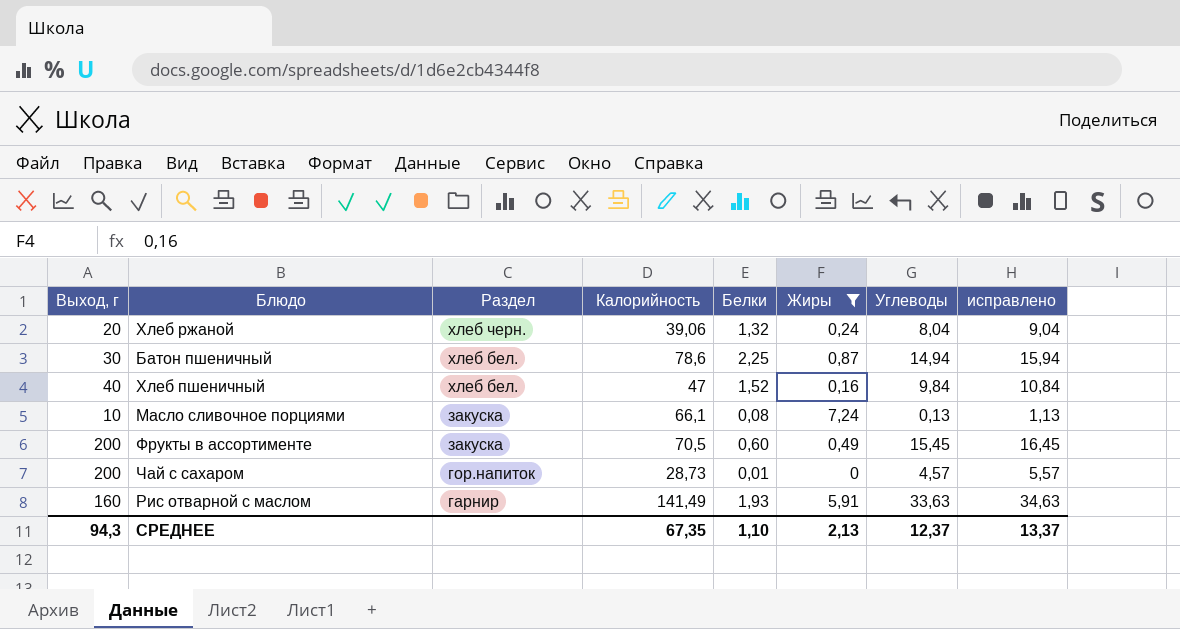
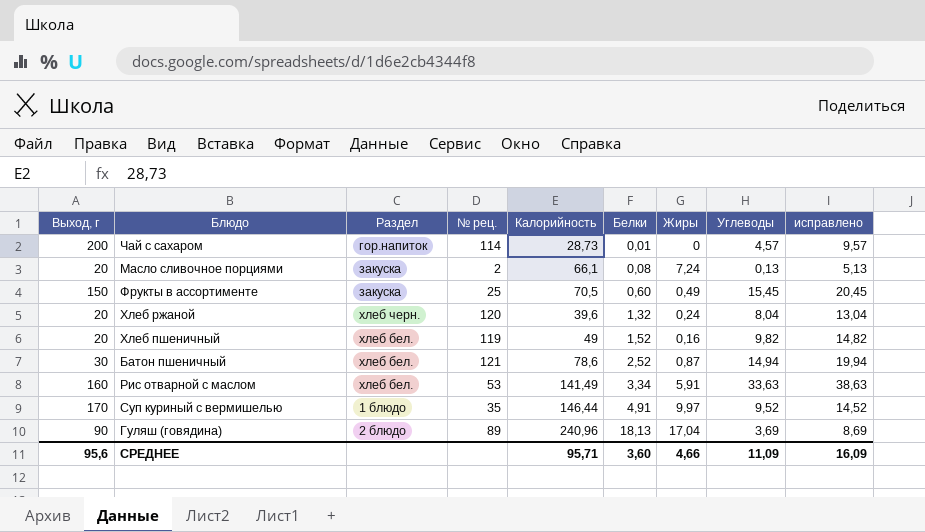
filter: Жиры <= 7,24 -> none
row order: Раздел descending -> Белки ascending
column № рец. | position: none -> 4
column исправлено | formula: [Углеводы] + 1 -> [Углеводы] + 5
Масло сливочное порциями | Выход, г: 10 -> 20
Фрукты в ассортименте | Выход, г: 200 -> 150
Хлеб ржаной | Калорийность: 39,06 -> 39,6
Хлеб пшеничный | Выход, г: 40 -> 20
Хлеб пшеничный | Калорийность: 47 -> 49
Хлеб пшеничный | Углеводы: 9,84 -> 9,82
Батон пшеничный | Белки: 2,25 -> 2,52
Рис отварной с маслом | Раздел: гарнир -> хлеб бел.
Рис отварной с маслом | Белки: 1,93 -> 3,34
СРЕДНЕЕ | Выход, г: 94,3 -> 95,6
СРЕДНЕЕ | Калорийность: 67,35 -> 95,71
СРЕДНЕЕ | Белки: 1,10 -> 3,60
СРЕДНЕЕ | Жиры: 2,13 -> 4,66
СРЕДНЕЕ | Углеводы: 12,37 -> 11,09
СРЕДНЕЕ | исправлено: 13,37 -> 16,09

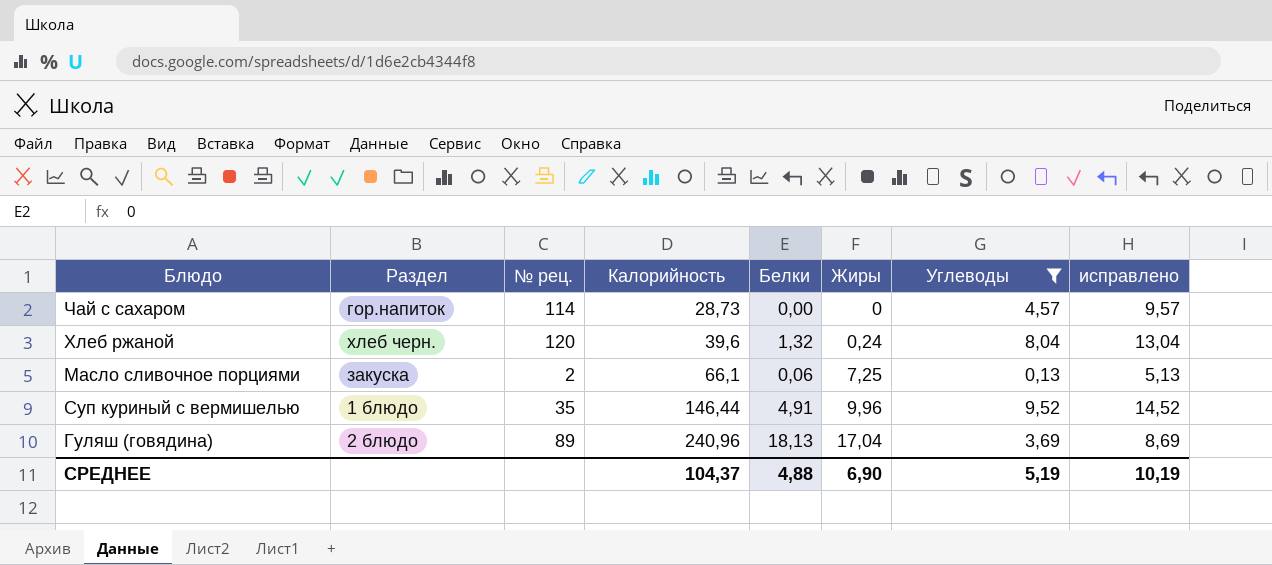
filter: none -> Углеводы <= 9,52
row order: Белки ascending -> Калорийность ascending
column Выход, г | position: 1 -> none
Чай с сахаром | Белки: 0,01 -> 0,00
Масло сливочное порциями | Белки: 0,08 -> 0,06
Масло сливочное порциями | Жиры: 7,24 -> 7,25
Суп куриный с вермишелью | Жиры: 9,97 -> 9,96
СРЕДНЕЕ | Калорийность: 95,71 -> 104,37
СРЕДНЕЕ | Белки: 3,60 -> 4,88
СРЕДНЕЕ | Жиры: 4,66 -> 6,90
СРЕДНЕЕ | Углеводы: 11,09 -> 5,19
СРЕДНЕЕ | исправлено: 16,09 -> 10,19

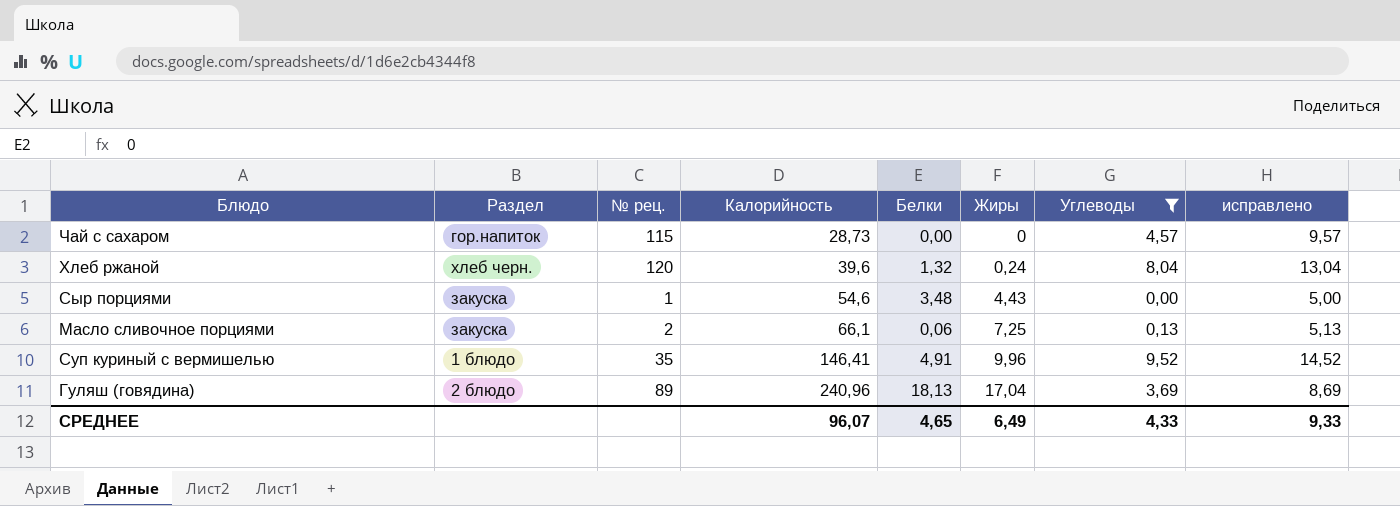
Чай с сахаром | № рец.: 114 -> 115
row Сыр порциями: none -> закуска | 1 | 54,6 | 3,48 | 4,43 | 0,00 | 5,00
Суп куриный с вермишелью | Калорийность: 146,44 -> 146,41
СРЕДНЕЕ | Калорийность: 104,37 -> 96,07
СРЕДНЕЕ | Белки: 4,88 -> 4,65
СРЕДНЕЕ | Жиры: 6,90 -> 6,49
СРЕДНЕЕ | Углеводы: 5,19 -> 4,33
СРЕДНЕЕ | исправлено: 10,19 -> 9,33

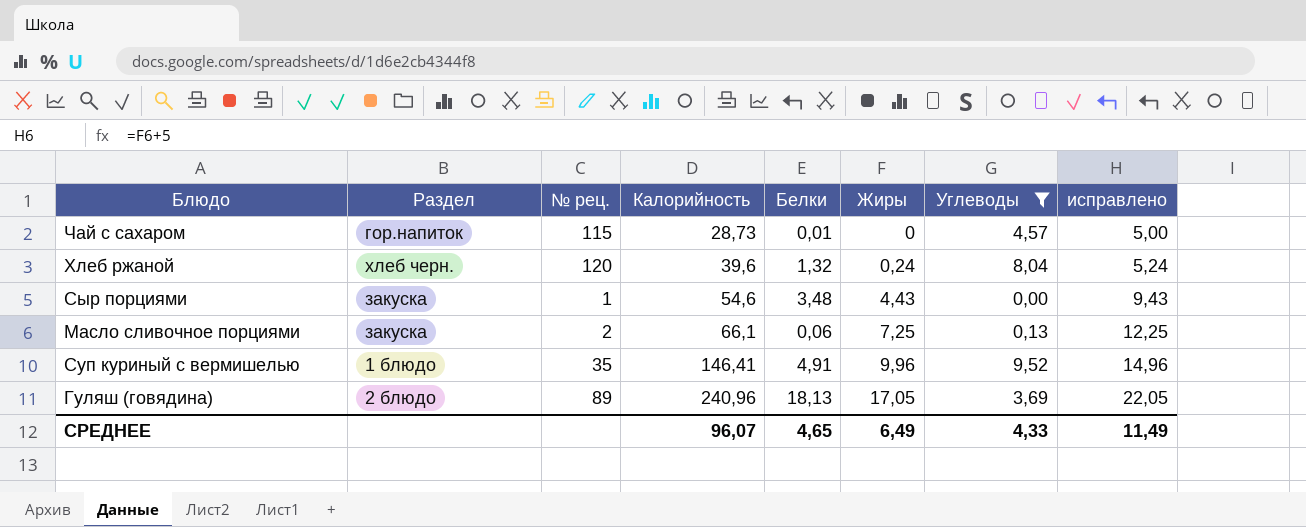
column исправлено | formula: [Углеводы] + 5 -> [Жиры] + 5
Чай с сахаром | Белки: 0,00 -> 0,01
Гуляш (говядина) | Жиры: 17,04 -> 17,05
СРЕДНЕЕ | исправлено: 9,33 -> 11,49

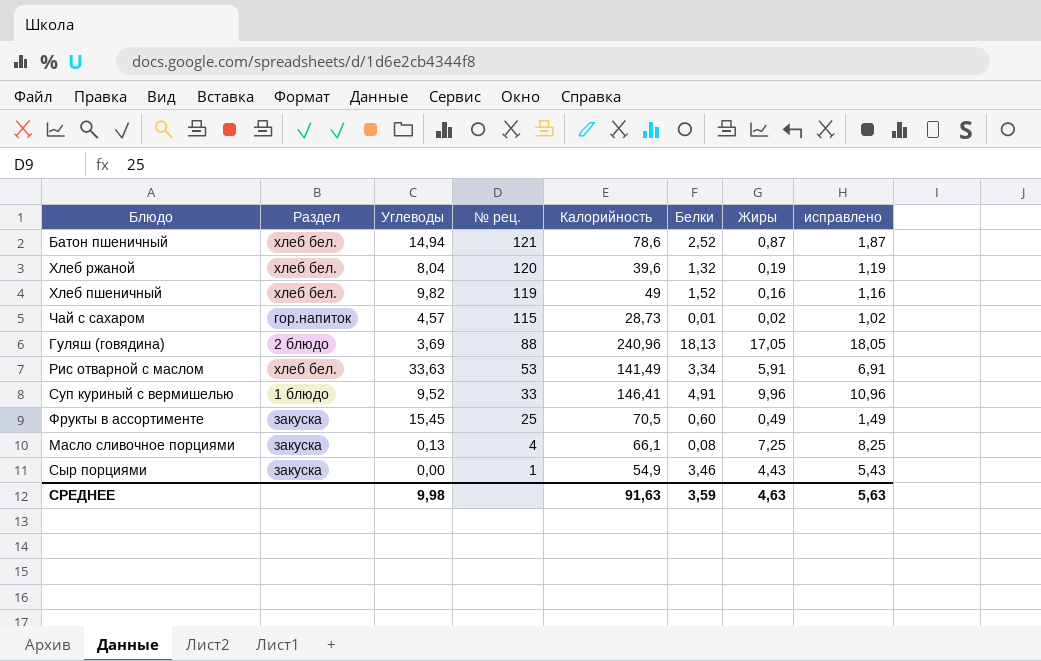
filter: Углеводы <= 9,52 -> none
row order: Калорийность ascending -> № рец. descending
column Углеводы | position: 7 -> 3
column исправлено | formula: [Жиры] + 5 -> [Жиры] + 1
Хлеб ржаной | Раздел: хлеб черн. -> хлеб бел.
Хлеб ржаной | Жиры: 0,24 -> 0,19
Чай с сахаром | Жиры: 0 -> 0,02
Гуляш (говядина) | № рец.: 89 -> 88
Суп куриный с вермишелью | № рец.: 35 -> 33
Масло сливочное порциями | № рец.: 2 -> 4
Масло сливочное порциями | Белки: 0,06 -> 0,08
Сыр порциями | Калорийность: 54,6 -> 54,9
Сыр порциями | Белки: 3,48 -> 3,46
СРЕДНЕЕ | Углеводы: 4,33 -> 9,98
СРЕДНЕЕ | Калорийность: 96,07 -> 91,63
СРЕДНЕЕ | Белки: 4,65 -> 3,59
СРЕДНЕЕ | Жиры: 6,49 -> 4,63
СРЕДНЕЕ | исправлено: 11,49 -> 5,63

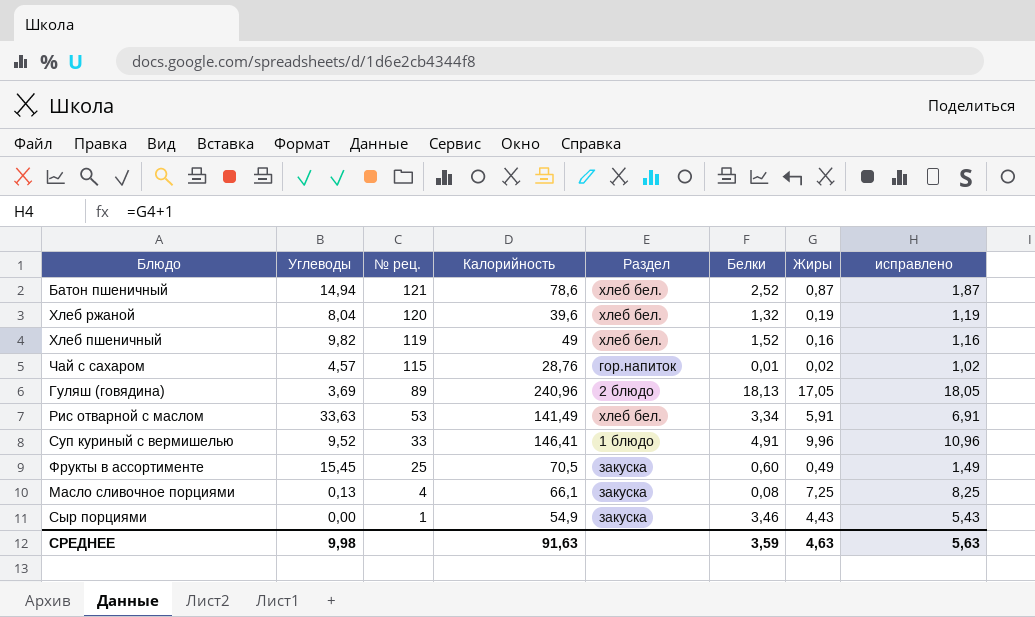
column Раздел | position: 2 -> 5
Чай с сахаром | Калорийность: 28,73 -> 28,76
Гуляш (говядина) | № рец.: 88 -> 89

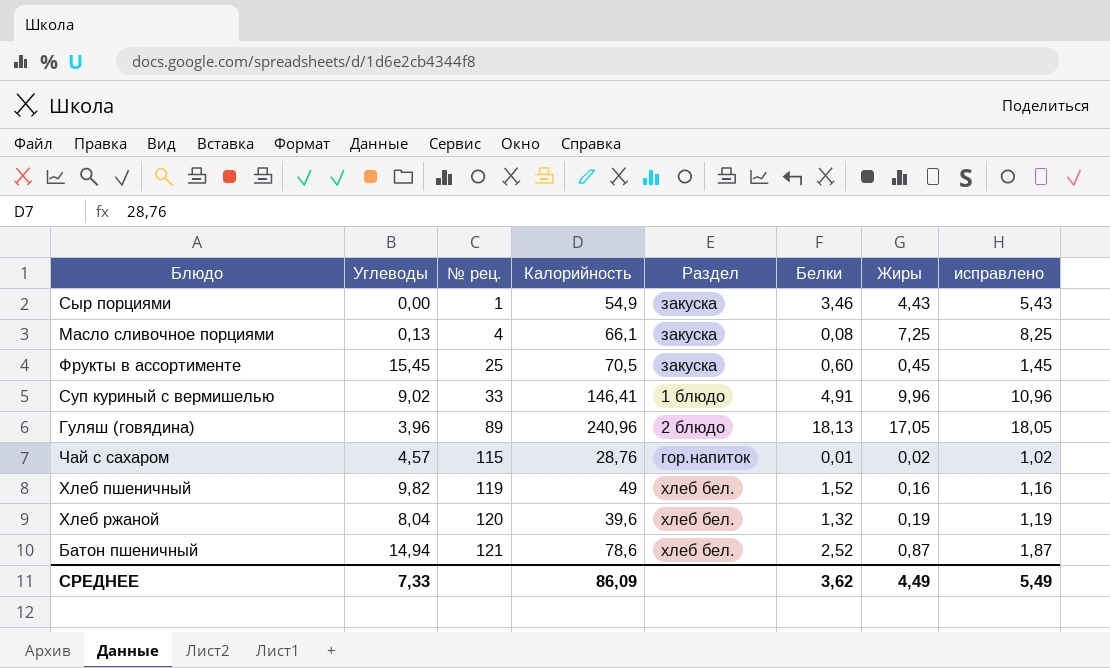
row order: № рец. descending -> № рец. ascending
row Рис отварной с маслом: 33,63 | 53 | 141,49 | хлеб бел. | 3,34 | 5,91 | 6,91 -> none
Фрукты в ассортименте | Жиры: 0,49 -> 0,45
Фрукты в ассортименте | исправлено: 1,49 -> 1,45
Суп куриный с вермишелью | Углеводы: 9,52 -> 9,02
Гуляш (говядина) | Углеводы: 3,69 -> 3,96
СРЕДНЕЕ | Углеводы: 9,98 -> 7,33
СРЕДНЕЕ | Калорийность: 91,63 -> 86,09
СРЕДНЕЕ | Белки: 3,59 -> 3,62
СРЕДНЕЕ | Жиры: 4,63 -> 4,49
СРЕДНЕЕ | исправлено: 5,63 -> 5,49

